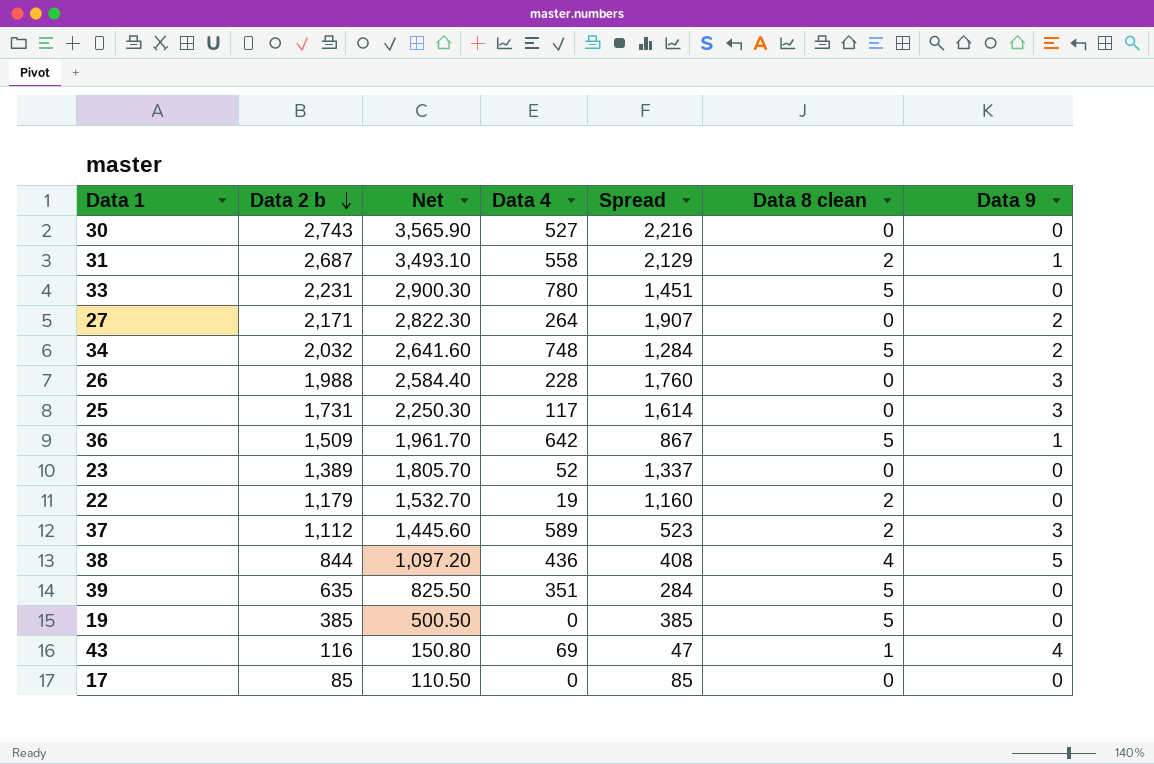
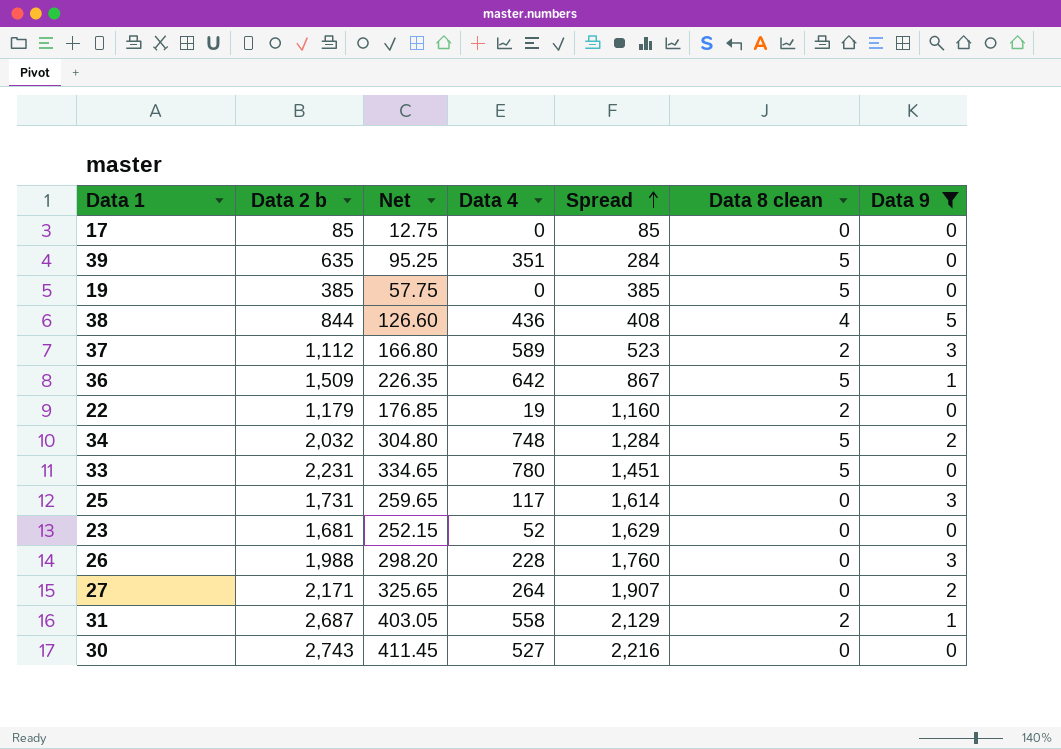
filter: none -> Data 9 != 4
row order: Data 2 b descending -> Spread ascending
column Net | formula: [Data 2 b] * 1.3 -> [Data 2 b] * 0.15
23 | Data 2 b: 1,389 -> 1,681
23 | Spread: 1,337 -> 1,629

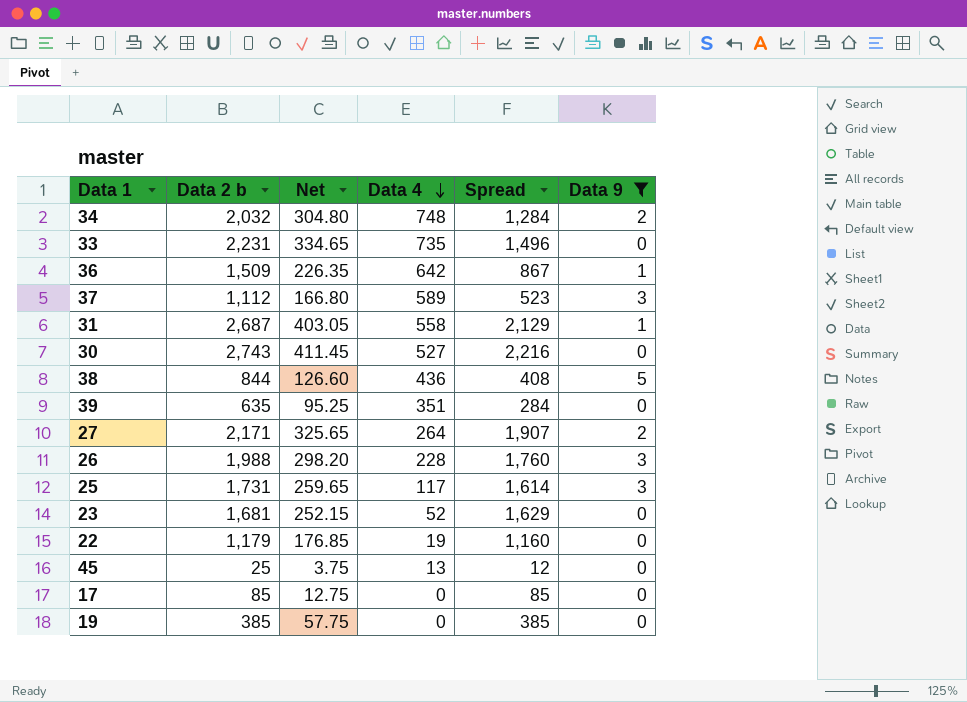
row order: Spread ascending -> Data 4 descending
column Data 8 clean | position: 6 -> none
33 | Data 4: 780 -> 735
33 | Spread: 1,451 -> 1,496
row 45: none -> 25 | 3.75 | 13 | 12 | 0

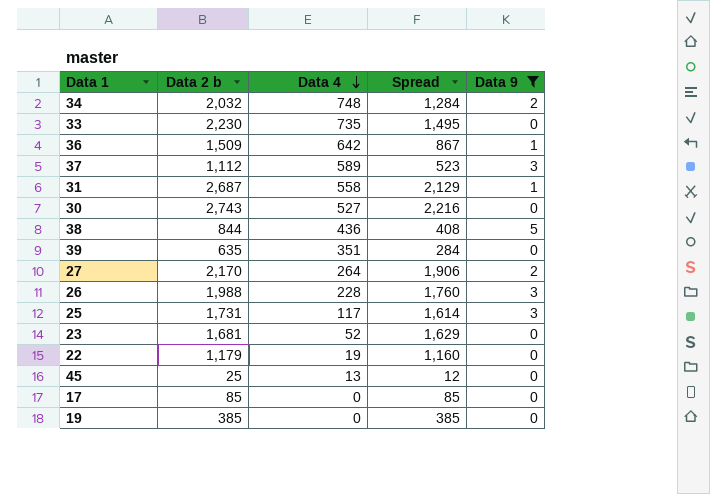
column Net | formula: [Data 2 b] * 0.15 -> none
33 | Data 2 b: 2,231 -> 2,230
33 | Spread: 1,496 -> 1,495
27 | Data 2 b: 2,171 -> 2,170
27 | Spread: 1,907 -> 1,906

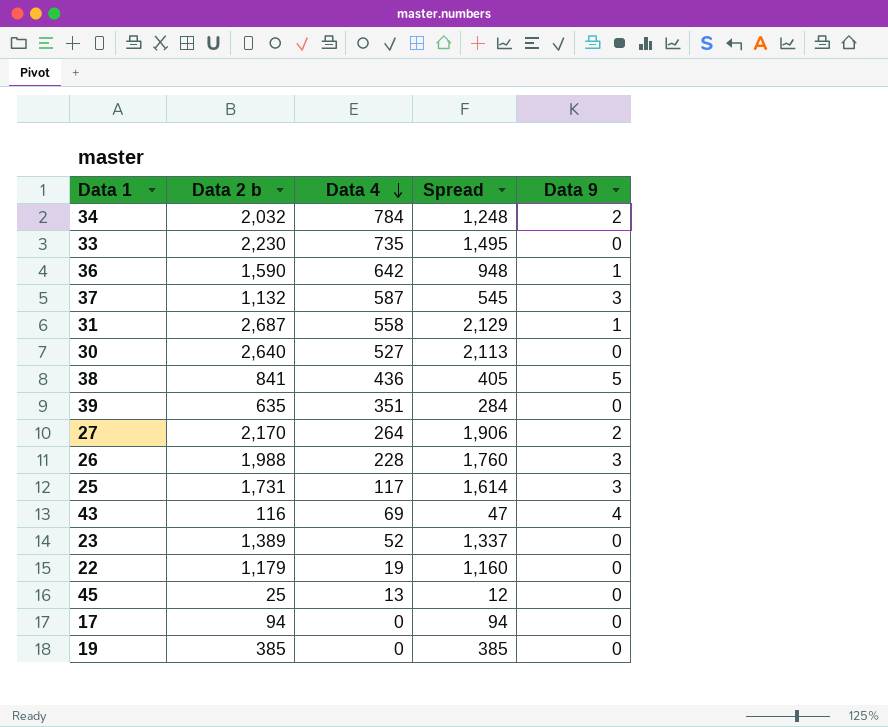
filter: Data 9 != 4 -> none
34 | Data 4: 748 -> 784
34 | Spread: 1,284 -> 1,248
36 | Data 2 b: 1,509 -> 1,590
36 | Spread: 867 -> 948
37 | Data 2 b: 1,112 -> 1,132
37 | Data 4: 589 -> 587
37 | Spread: 523 -> 545
30 | Data 2 b: 2,743 -> 2,640
30 | Spread: 2,216 -> 2,113
38 | Data 2 b: 844 -> 841
38 | Spread: 408 -> 405
23 | Data 2 b: 1,681 -> 1,389
23 | Spread: 1,629 -> 1,337
17 | Data 2 b: 85 -> 94
17 | Spread: 85 -> 94

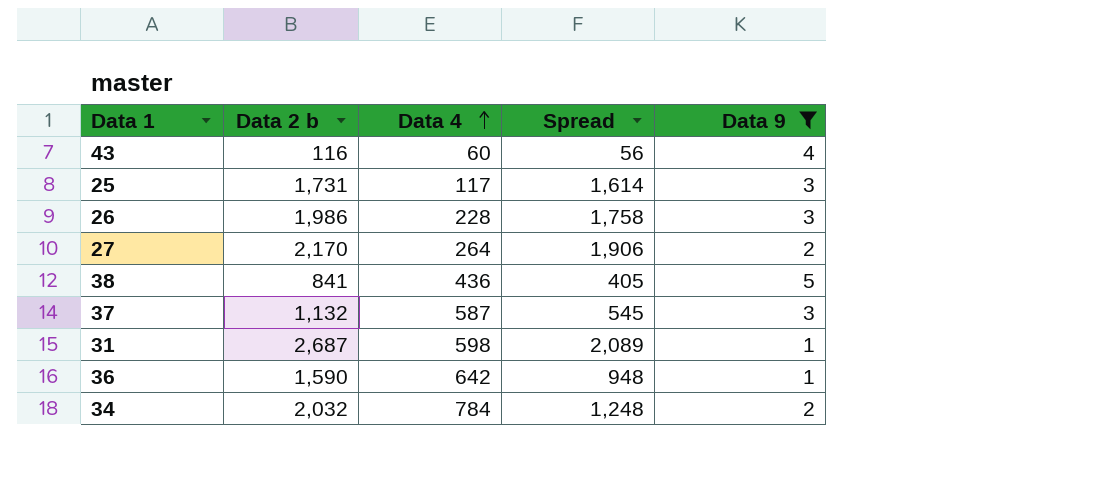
filter: none -> Data 9 != 0
row order: Data 4 descending -> Data 4 ascending
43 | Data 4: 69 -> 60
43 | Spread: 47 -> 56
26 | Data 2 b: 1,988 -> 1,986
26 | Spread: 1,760 -> 1,758
31 | Data 4: 558 -> 598
31 | Spread: 2,129 -> 2,089

